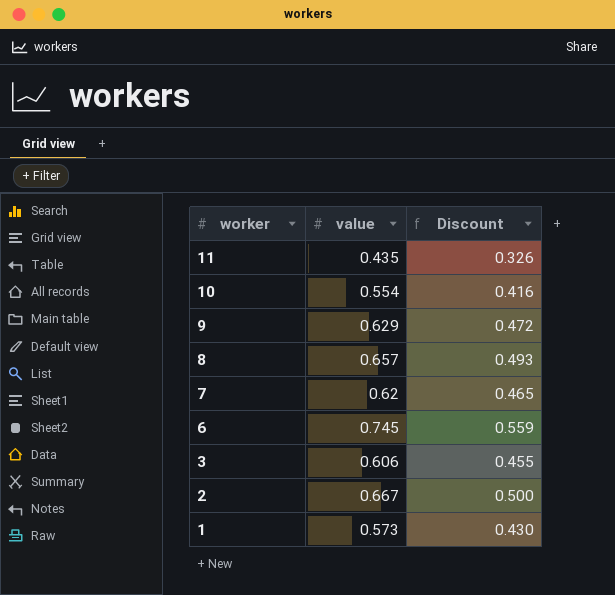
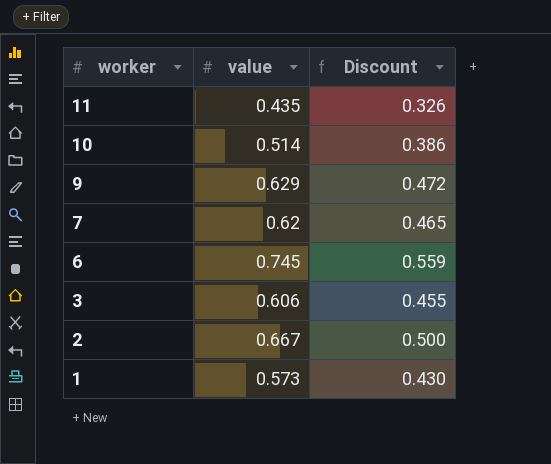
row 8: 0.657 | 0.493 -> none
10 | value: 0.554 -> 0.514
10 | Discount: 0.416 -> 0.386

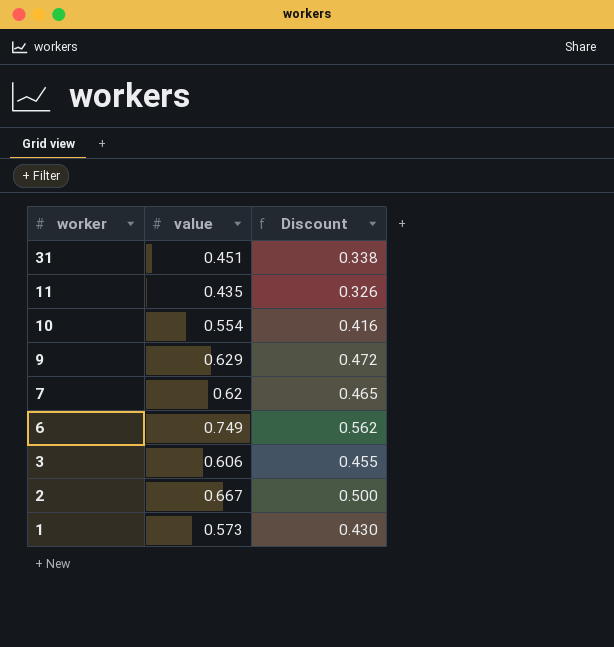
row 31: none -> 0.451 | 0.338
10 | value: 0.514 -> 0.554
10 | Discount: 0.386 -> 0.416
6 | value: 0.745 -> 0.749
6 | Discount: 0.559 -> 0.562

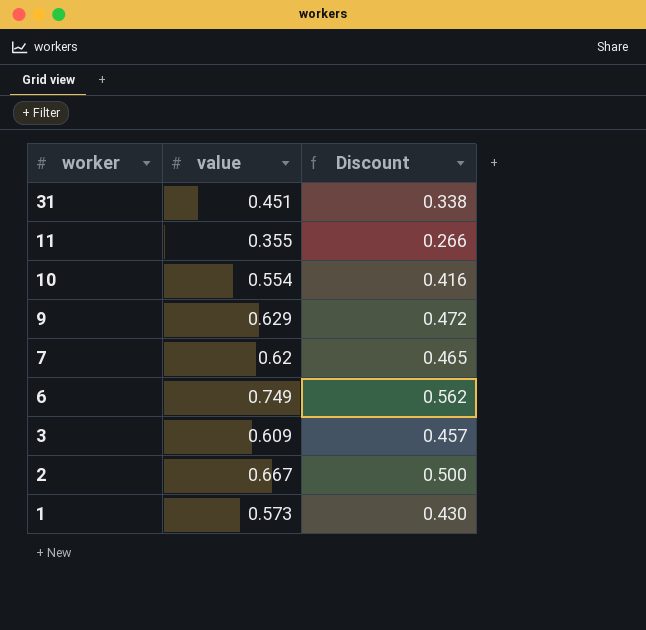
11 | value: 0.435 -> 0.355
11 | Discount: 0.326 -> 0.266
3 | value: 0.606 -> 0.609
3 | Discount: 0.455 -> 0.457

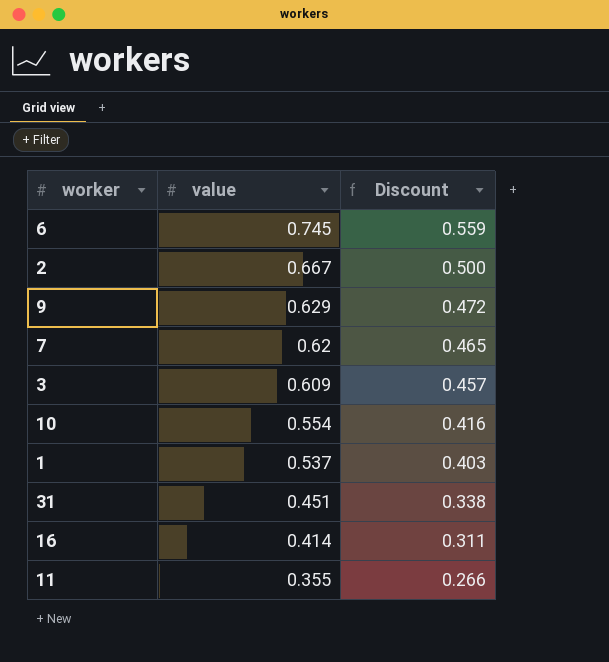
row order: worker descending -> value descending
6 | value: 0.749 -> 0.745
6 | Discount: 0.562 -> 0.559
1 | value: 0.573 -> 0.537
1 | Discount: 0.430 -> 0.403
row 16: none -> 0.414 | 0.311

